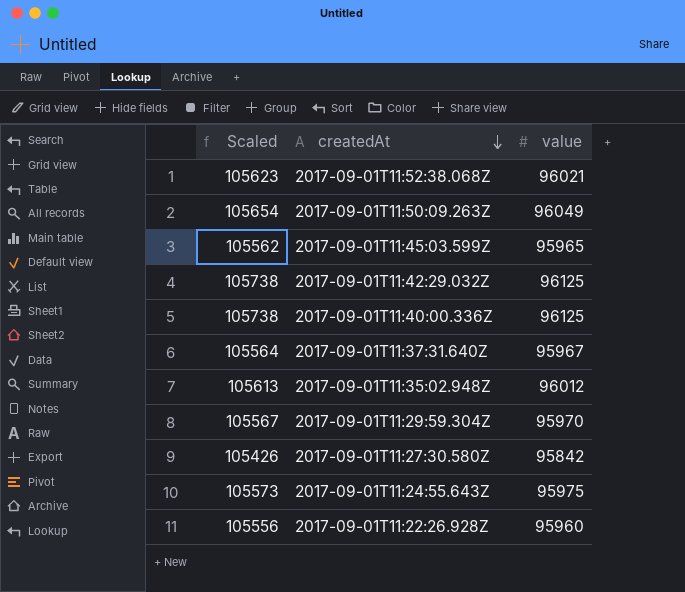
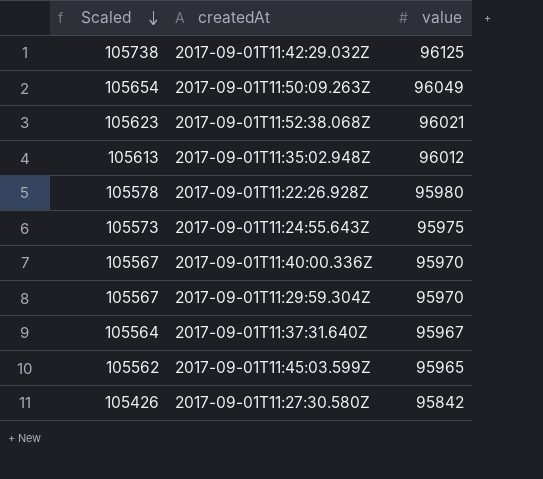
row order: createdAt descending -> Scaled descending
2017-09-01T11:22:26.928Z | Scaled: 105556 -> 105578
2017-09-01T11:22:26.928Z | value: 95960 -> 95980
2017-09-01T11:40:00.336Z | Scaled: 105738 -> 105567
2017-09-01T11:40:00.336Z | value: 96125 -> 95970

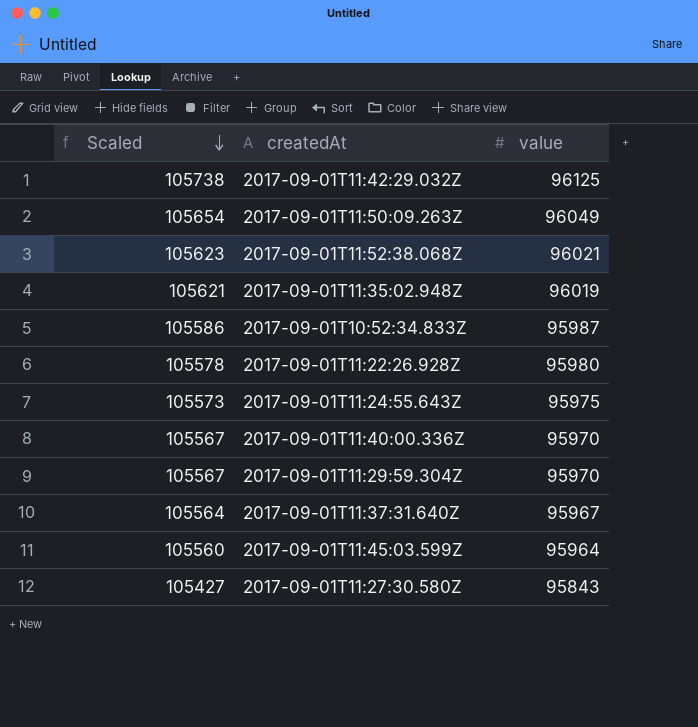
2017-09-01T11:35:02.948Z | Scaled: 105613 -> 105621
2017-09-01T11:35:02.948Z | value: 96012 -> 96019
row 2017-09-01T10:52:34.833Z: none -> 105586 | 95987
2017-09-01T11:45:03.599Z | Scaled: 105562 -> 105560
2017-09-01T11:45:03.599Z | value: 95965 -> 95964
2017-09-01T11:27:30.580Z | Scaled: 105426 -> 105427
2017-09-01T11:27:30.580Z | value: 95842 -> 95843

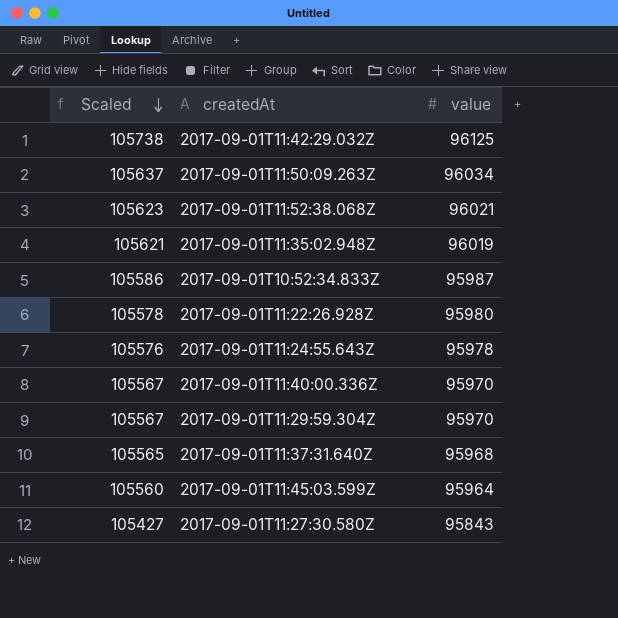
2017-09-01T11:50:09.263Z | Scaled: 105654 -> 105637
2017-09-01T11:50:09.263Z | value: 96049 -> 96034
2017-09-01T11:24:55.643Z | Scaled: 105573 -> 105576
2017-09-01T11:24:55.643Z | value: 95975 -> 95978
2017-09-01T11:37:31.640Z | Scaled: 105564 -> 105565
2017-09-01T11:37:31.640Z | value: 95967 -> 95968

